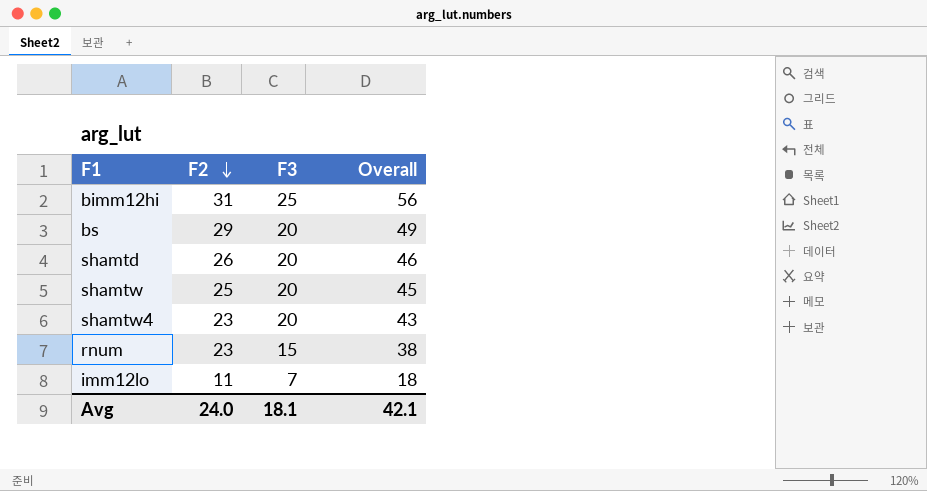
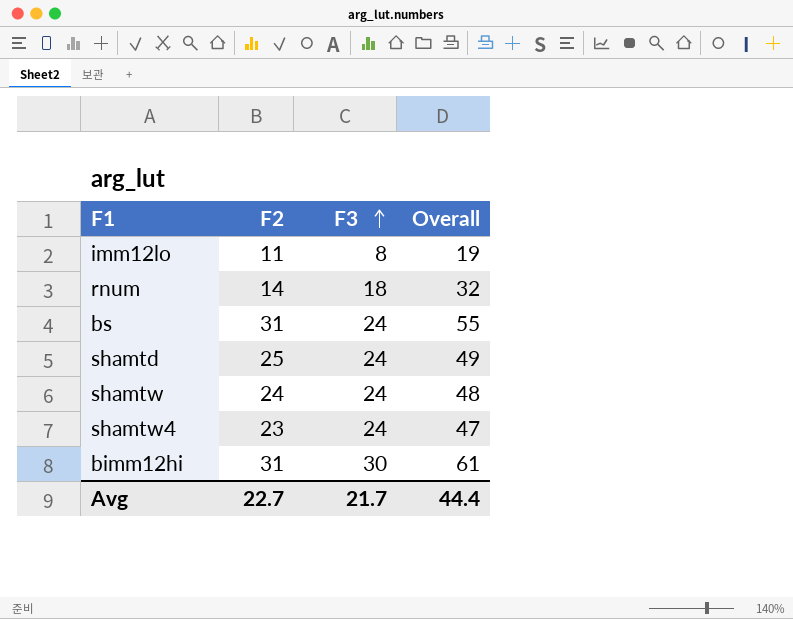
row order: F2 descending -> F3 ascending
imm12lo | F3: 7 -> 8
imm12lo | Overall: 18 -> 19
rnum | F2: 23 -> 14
rnum | F3: 15 -> 18
rnum | Overall: 38 -> 32
bs | F2: 29 -> 31
bs | F3: 20 -> 24
bs | Overall: 49 -> 55
shamtd | F2: 26 -> 25
shamtd | F3: 20 -> 24
shamtd | Overall: 46 -> 49
shamtw | F2: 25 -> 24
shamtw | F3: 20 -> 24
shamtw | Overall: 45 -> 48
shamtw4 | F3: 20 -> 24
shamtw4 | Overall: 43 -> 47
bimm12hi | F3: 25 -> 30
bimm12hi | Overall: 56 -> 61
Avg | F2: 24.0 -> 22.7
Avg | F3: 18.1 -> 21.7
Avg | Overall: 42.1 -> 44.4

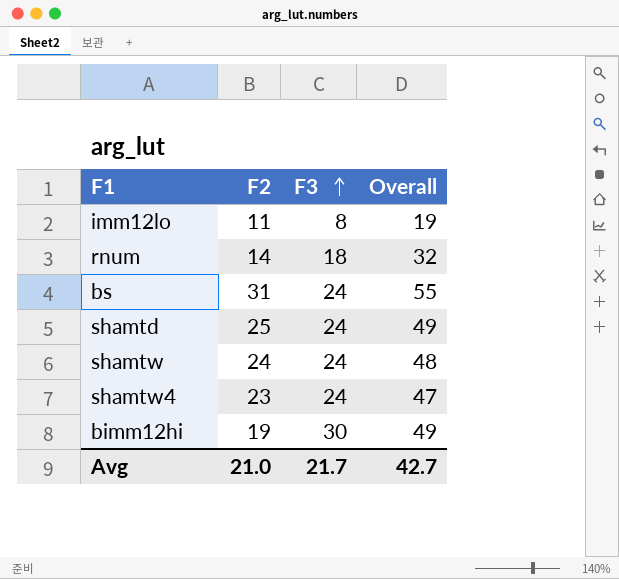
bimm12hi | F2: 31 -> 19
bimm12hi | Overall: 61 -> 49
Avg | F2: 22.7 -> 21.0
Avg | Overall: 44.4 -> 42.7

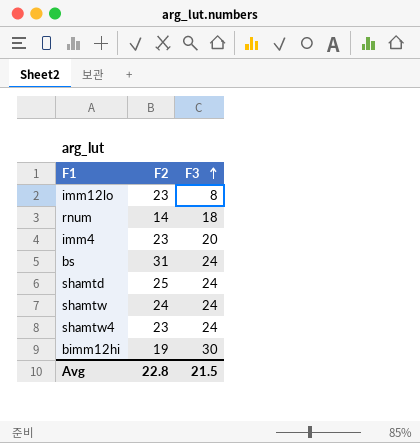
column Overall | formula: [F2] + [F3] -> none
imm12lo | F2: 11 -> 23
row imm4: none -> 23 | 20
Avg | F2: 21.0 -> 22.8
Avg | F3: 21.7 -> 21.5

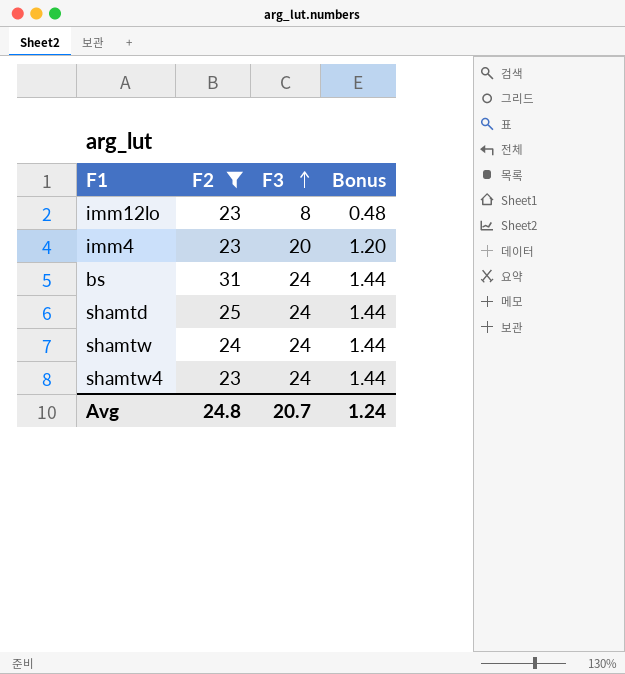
filter: none -> F2 >= 23
column Bonus | formula: none -> [F3] * 0.06
Avg | F2: 22.8 -> 24.8
Avg | F3: 21.5 -> 20.7

